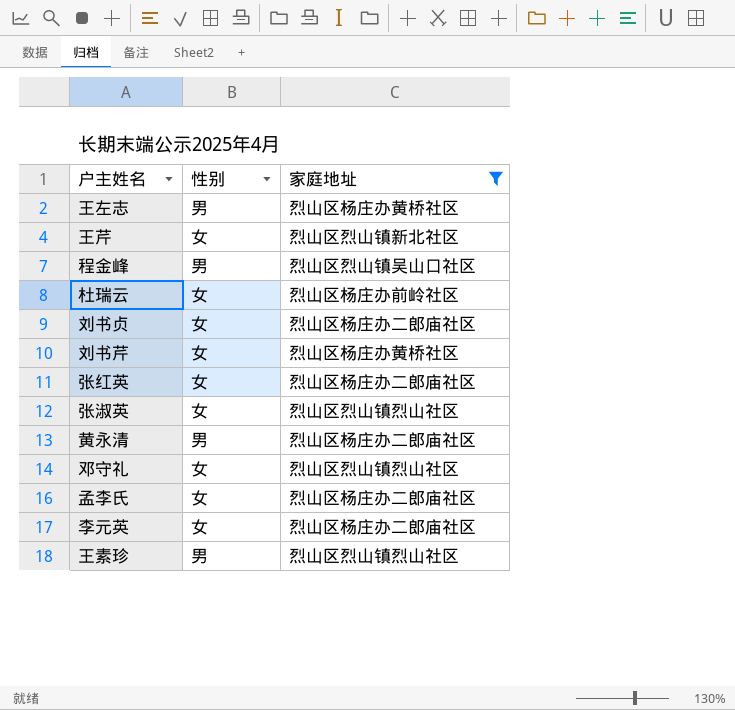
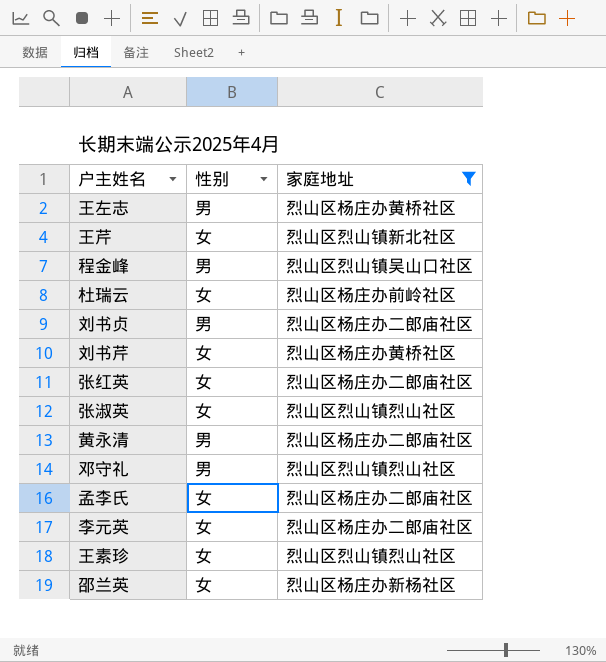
刘书贞 | 性别: 女 -> 男
邓守礼 | 性别: 女 -> 男
王素珍 | 性别: 男 -> 女
row 邵兰英: none -> 女 | 烈山区杨庄办新杨社区

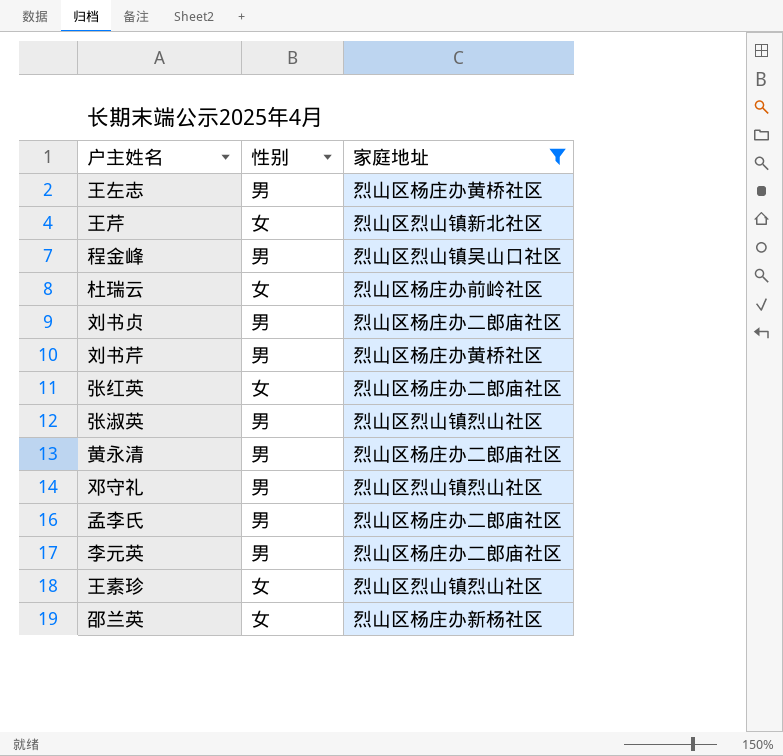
刘书芹 | 性别: 女 -> 男
张淑英 | 性别: 女 -> 男
孟李氏 | 性别: 女 -> 男
李元英 | 性别: 女 -> 男

